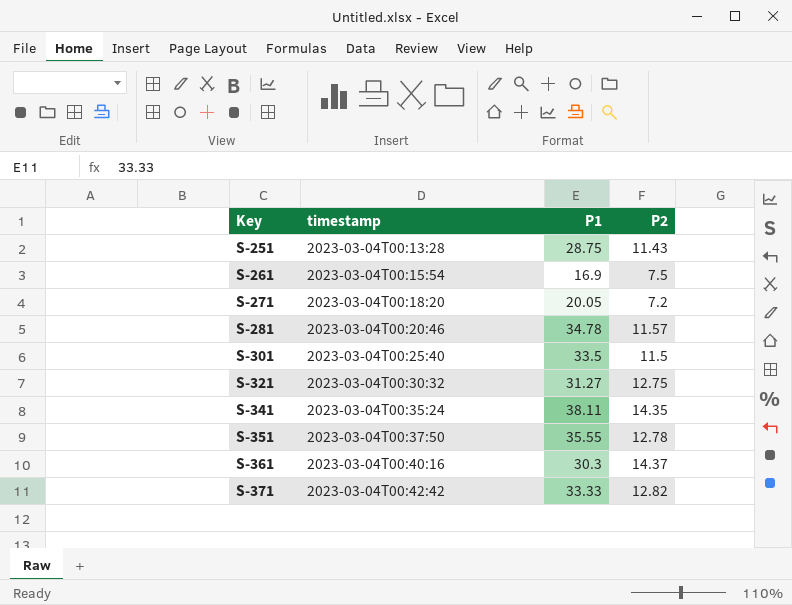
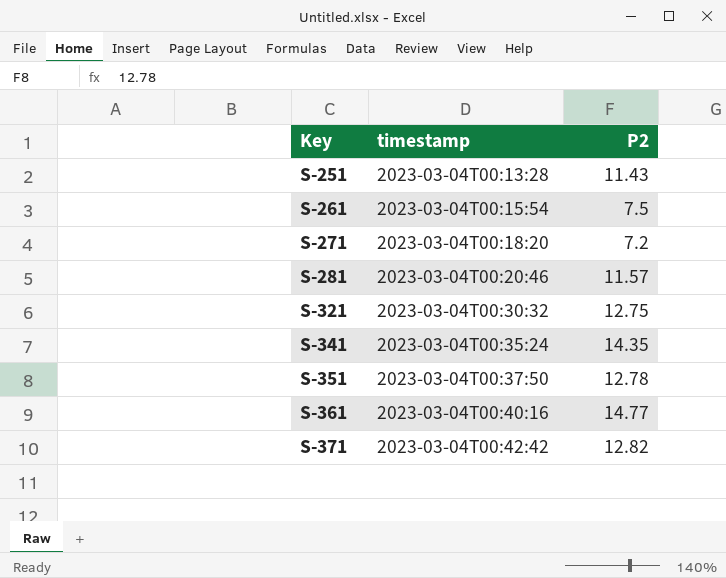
column P1 | position: 3 -> none
row S-301: 2023-03-04T00:25:40 | 33.5 | 11.5 -> none
S-361 | P2: 14.37 -> 14.77

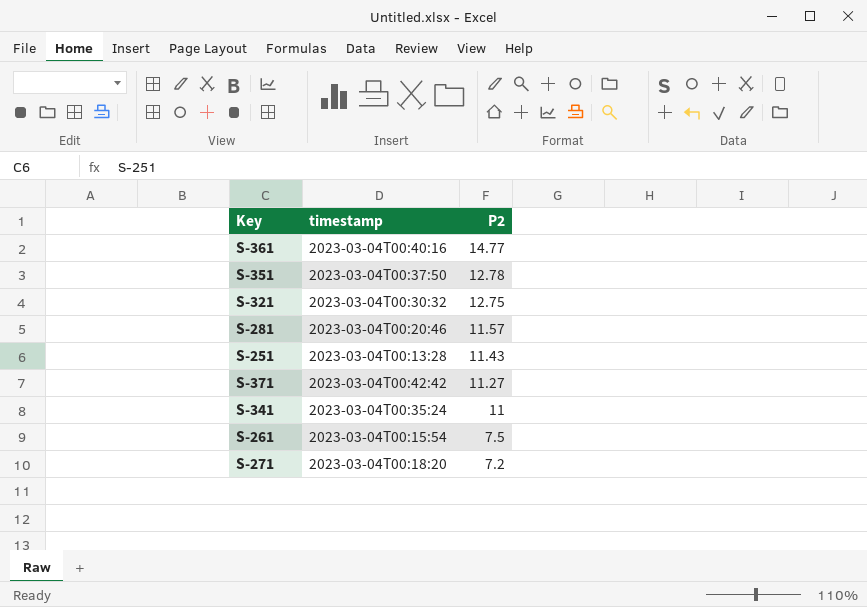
row order: Key ascending -> P2 descending
S-371 | P2: 12.82 -> 11.27
S-341 | P2: 14.35 -> 11

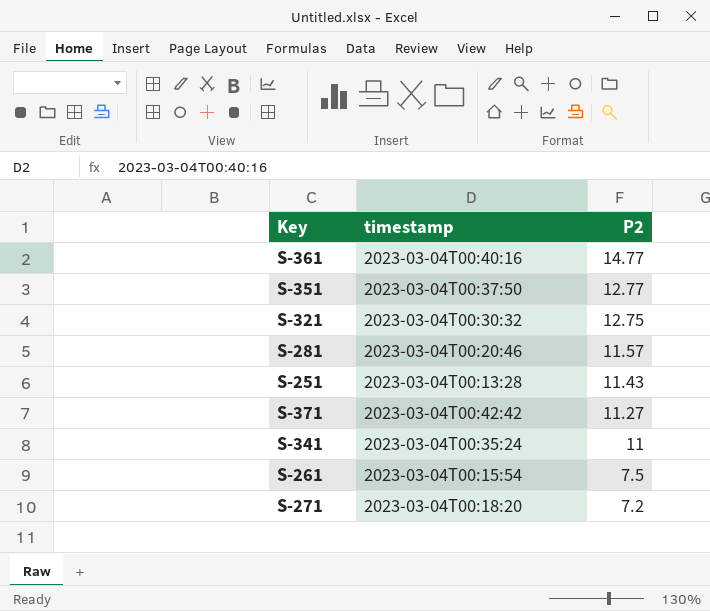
S-351 | P2: 12.78 -> 12.77

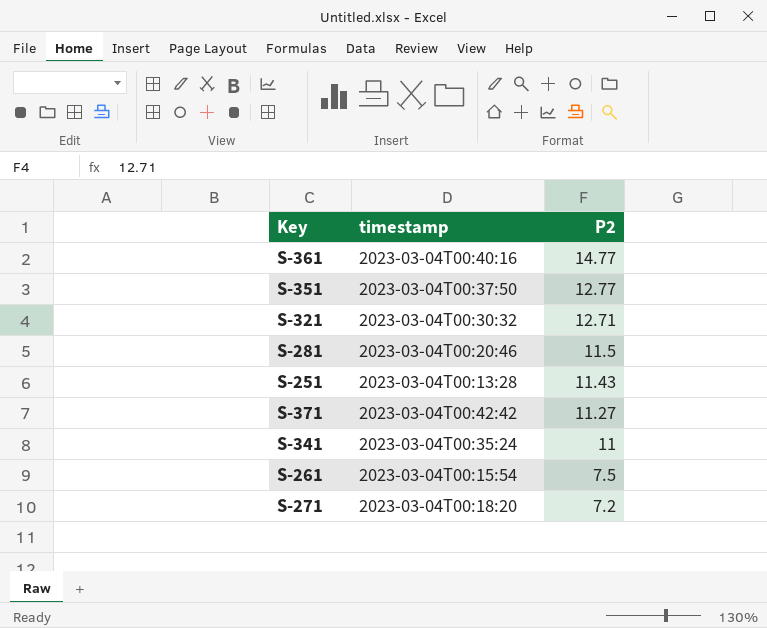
S-321 | P2: 12.75 -> 12.71
S-281 | P2: 11.57 -> 11.5

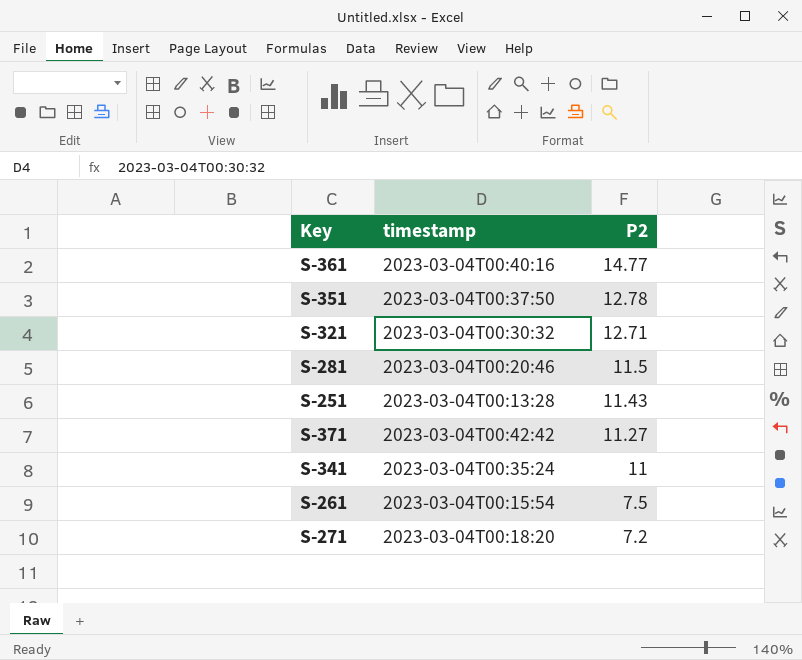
S-351 | P2: 12.77 -> 12.78

